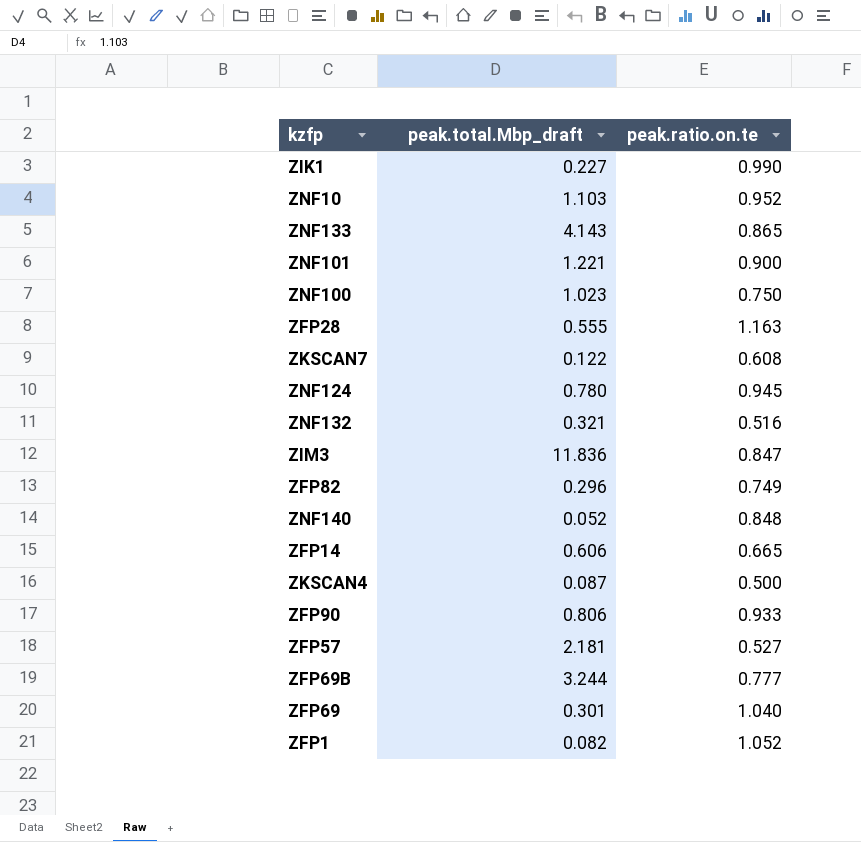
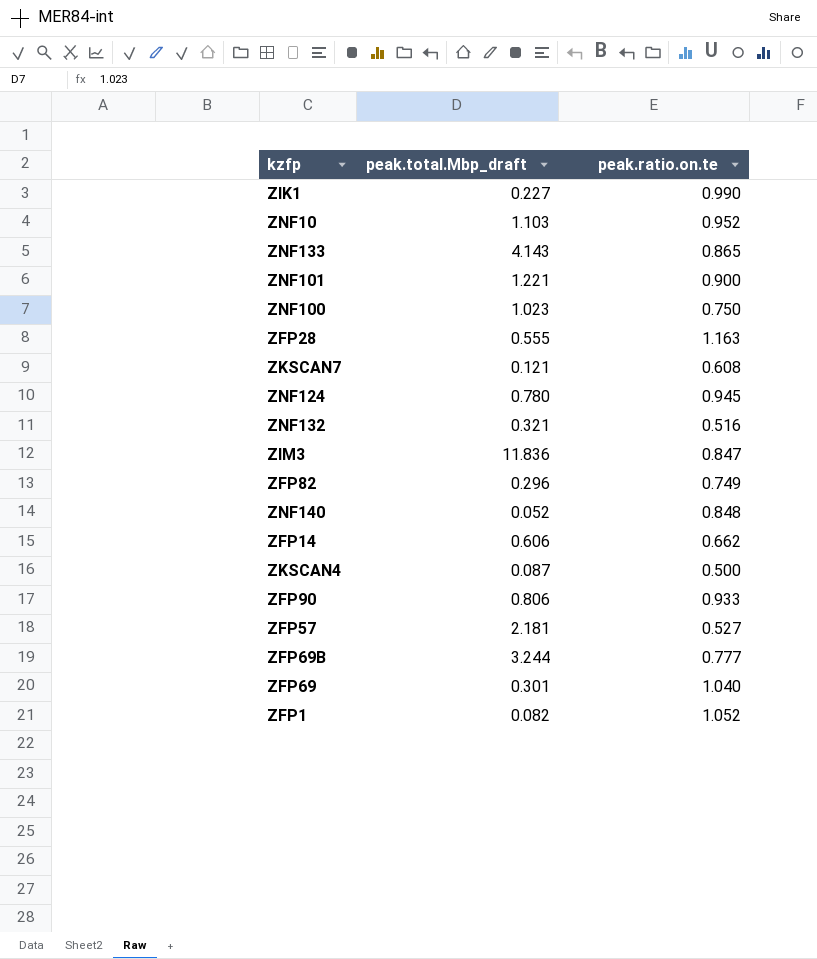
ZKSCAN7 | peak.total.Mbp_draft: 0.122 -> 0.121
ZFP14 | peak.ratio.on.te: 0.665 -> 0.662

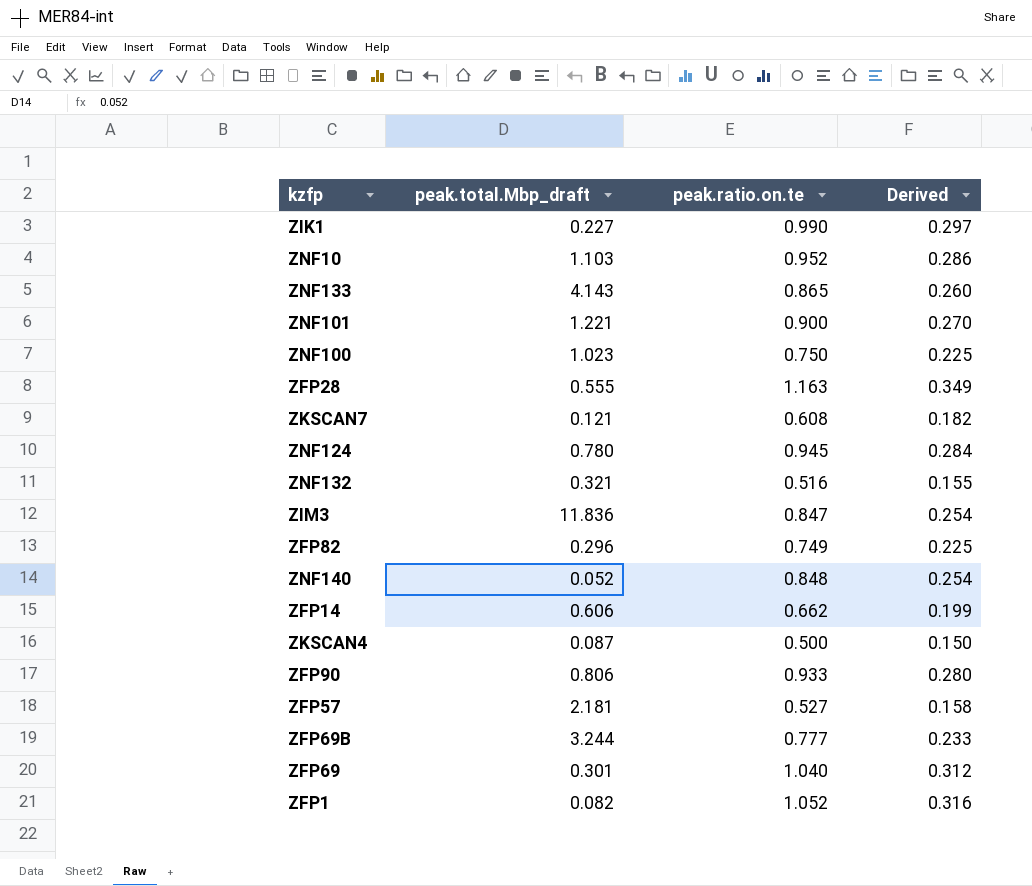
column Derived | formula: none -> [peak.ratio.on.te] * 0.3

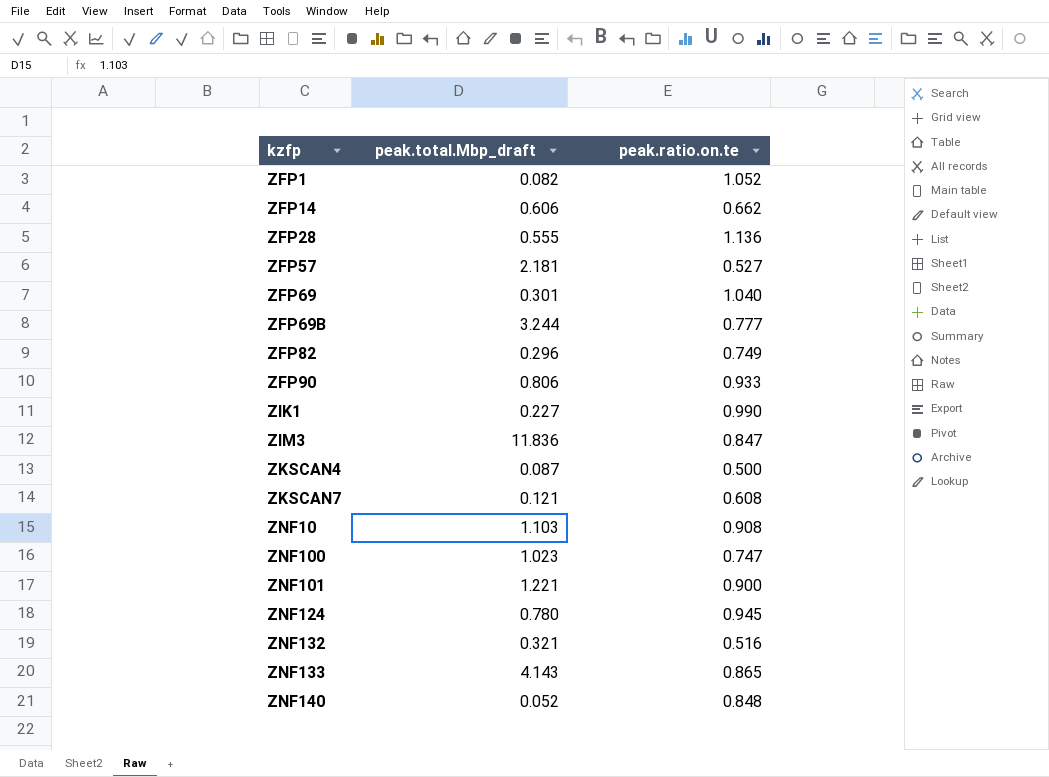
row order: none -> kzfp ascending
column Derived | formula: [peak.ratio.on.te] * 0.3 -> none
ZFP28 | peak.ratio.on.te: 1.163 -> 1.136
ZNF10 | peak.ratio.on.te: 0.952 -> 0.908
ZNF100 | peak.ratio.on.te: 0.750 -> 0.747

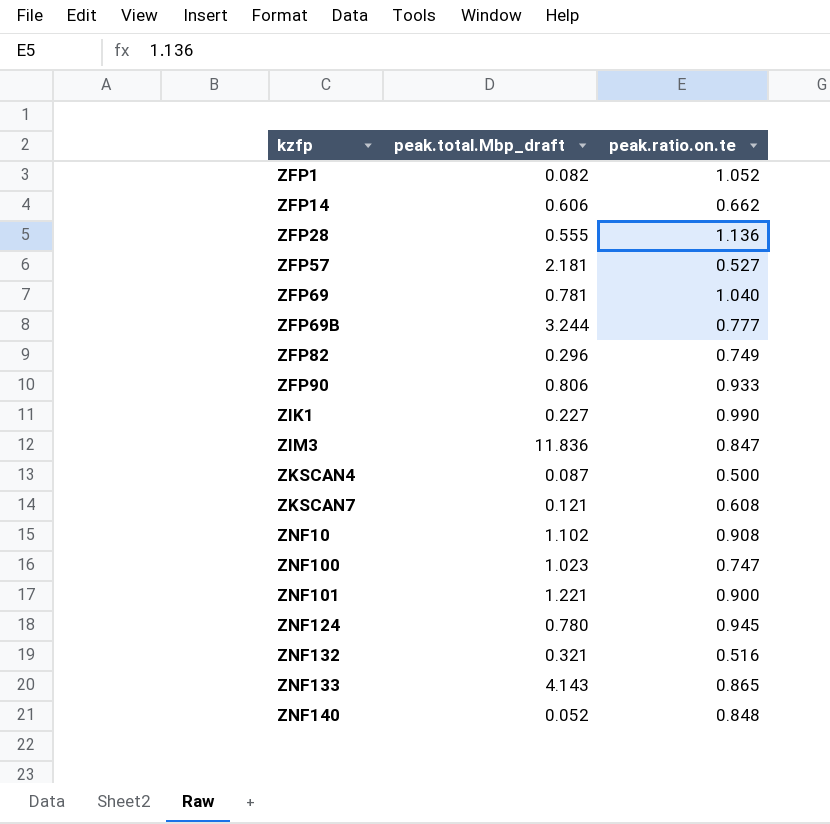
ZFP69 | peak.total.Mbp_draft: 0.301 -> 0.781
ZNF10 | peak.total.Mbp_draft: 1.103 -> 1.102

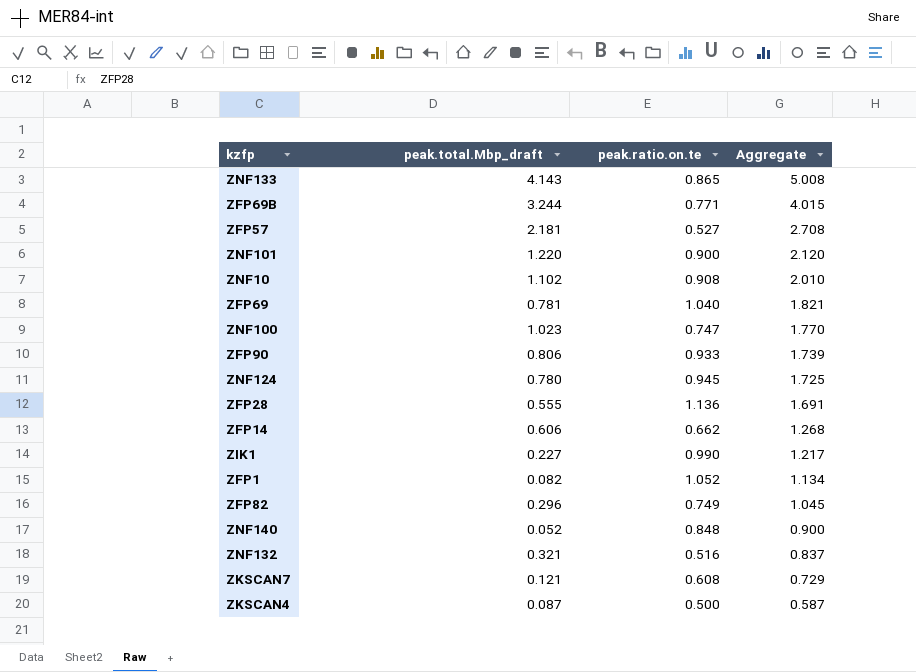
row order: kzfp ascending -> Aggregate descending
column Aggregate | formula: none -> [peak.total.Mbp_draft] + [peak.ratio.on.te]
row ZIM3: 11.836 | 0.847 -> none
ZFP69B | peak.ratio.on.te: 0.777 -> 0.771
ZNF101 | peak.total.Mbp_draft: 1.221 -> 1.220

